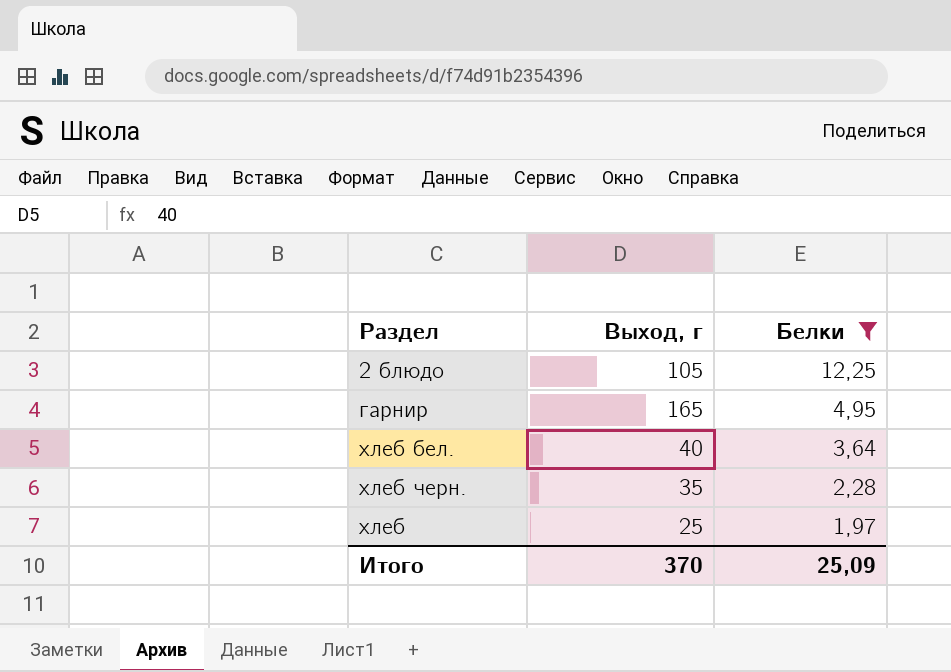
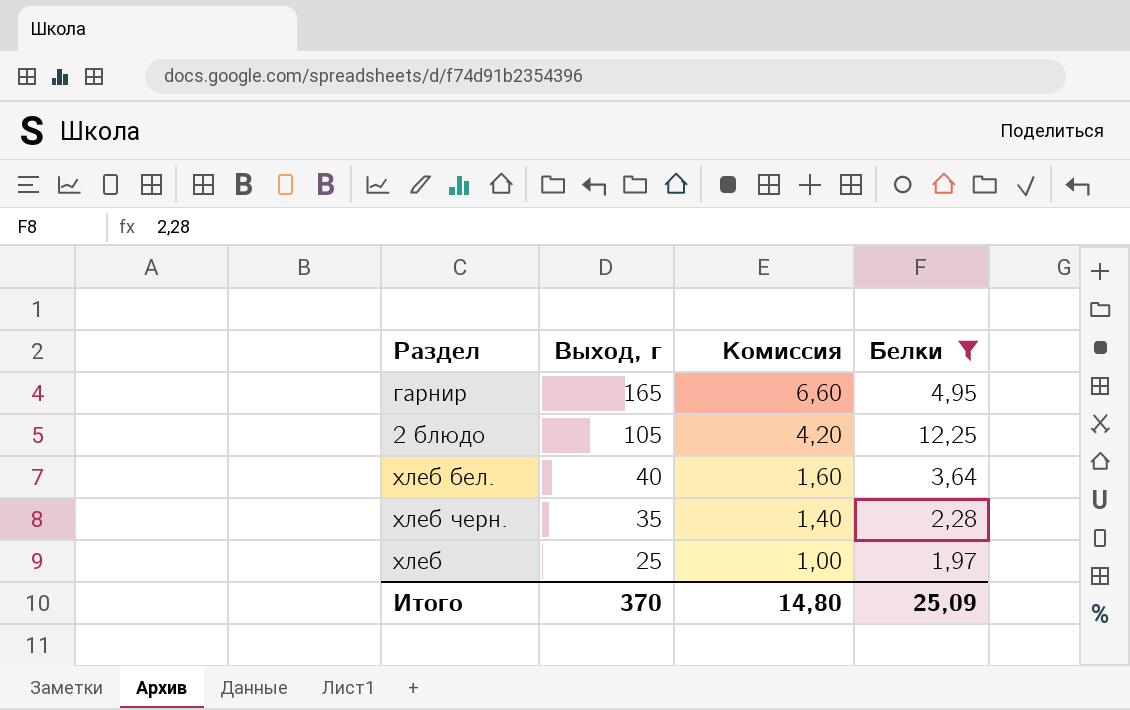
row order: Белки descending -> Выход, г descending
column Комиссия | formula: none -> [Выход, г] * 0,04

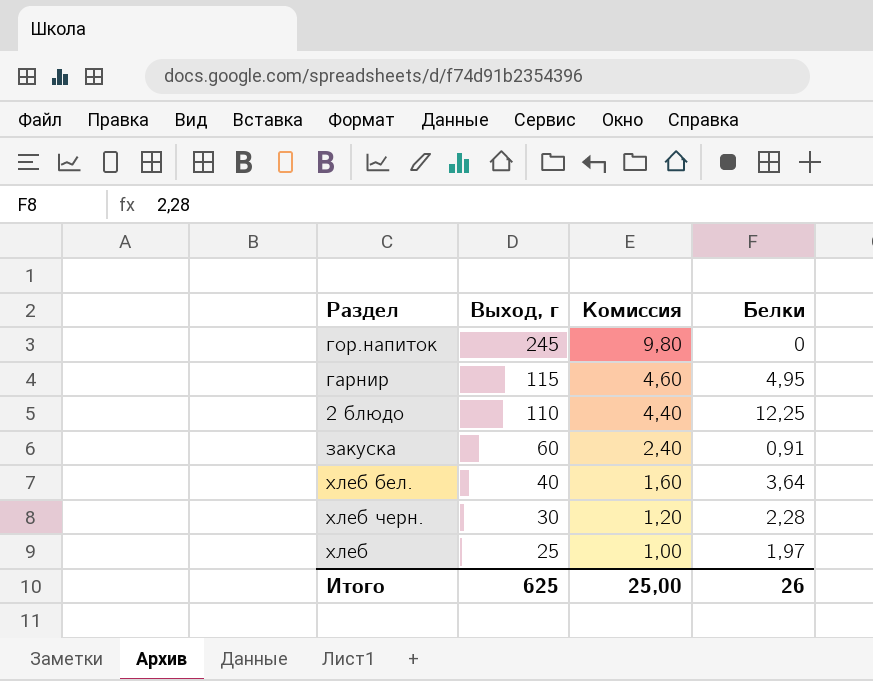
filter: Белки >= 1,97 -> none
гарнир | Выход, г: 165 -> 115
гарнир | Комиссия: 6,60 -> 4,60
2 блюдо | Выход, г: 105 -> 110
2 блюдо | Комиссия: 4,20 -> 4,40
хлеб черн. | Выход, г: 35 -> 30
хлеб черн. | Комиссия: 1,40 -> 1,20
Итого | Выход, г: 370 -> 625
Итого | Комиссия: 14,80 -> 25,00
Итого | Белки: 25,09 -> 26

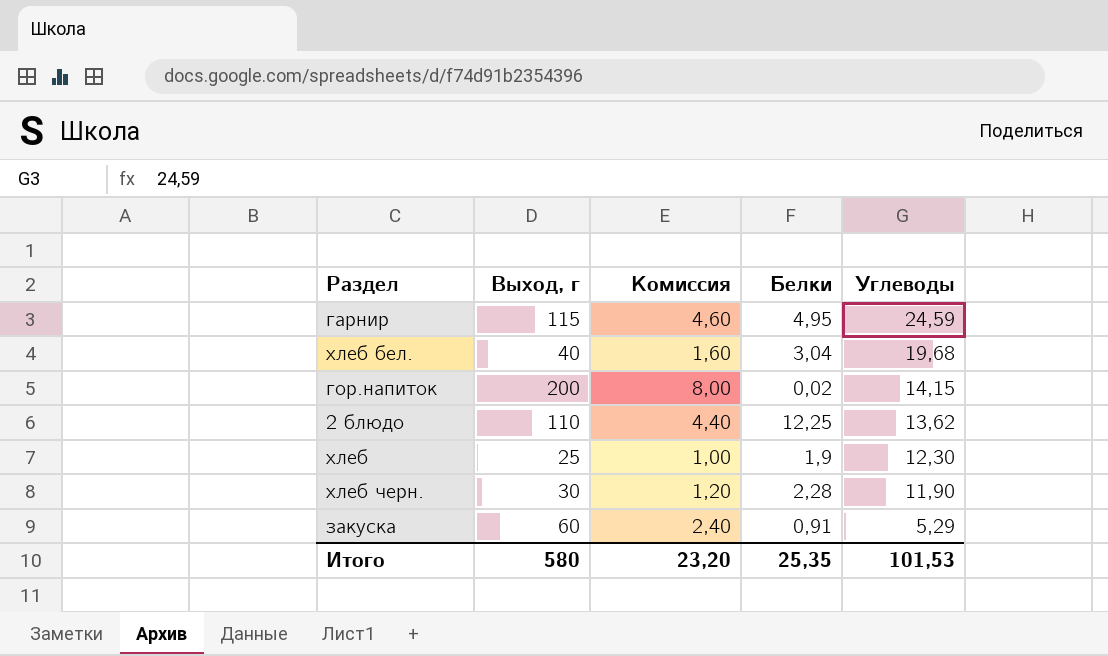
row order: Выход, г descending -> Углеводы descending
column Углеводы | position: none -> 5
хлеб бел. | Белки: 3,64 -> 3,04
гор.напиток | Выход, г: 245 -> 200
гор.напиток | Комиссия: 9,80 -> 8,00
гор.напиток | Белки: 0 -> 0,02
хлеб | Белки: 1,97 -> 1,9
Итого | Выход, г: 625 -> 580
Итого | Комиссия: 25,00 -> 23,20
Итого | Белки: 26 -> 25,35

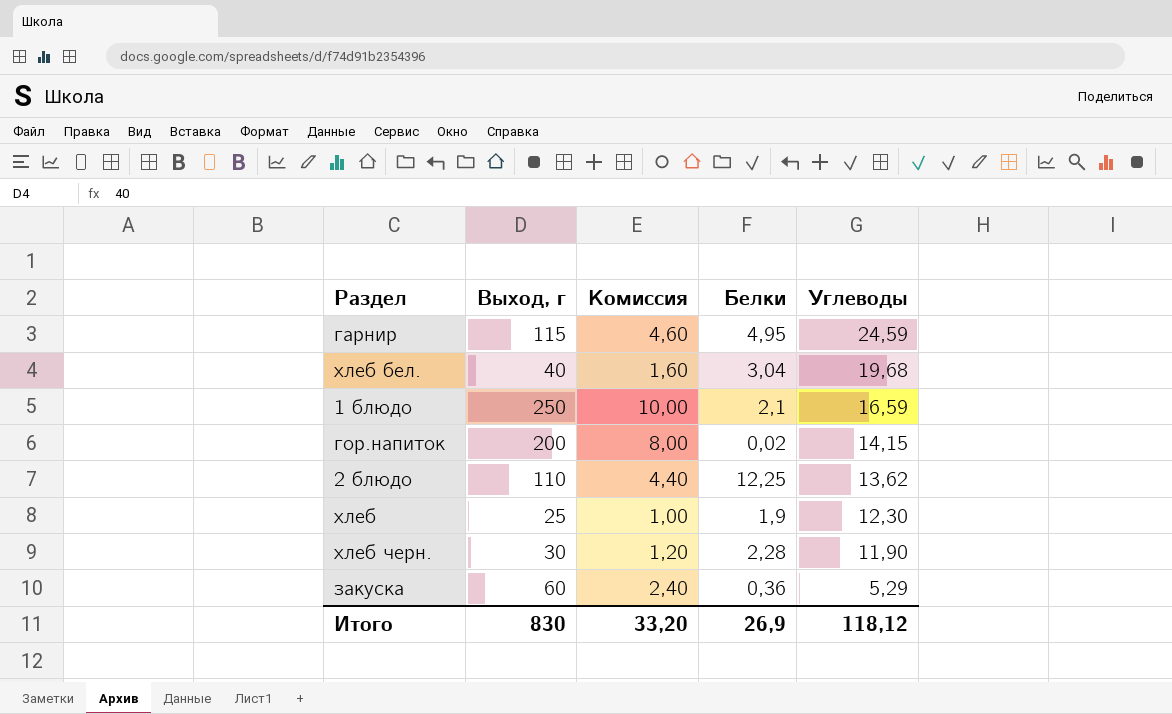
row 1 блюдо: none -> 250 | 10,00 | 2,1 | 16,59
закуска | Белки: 0,91 -> 0,36
Итого | Выход, г: 580 -> 830
Итого | Комиссия: 23,20 -> 33,20
Итого | Белки: 25,35 -> 26,9
Итого | Углеводы: 101,53 -> 118,12

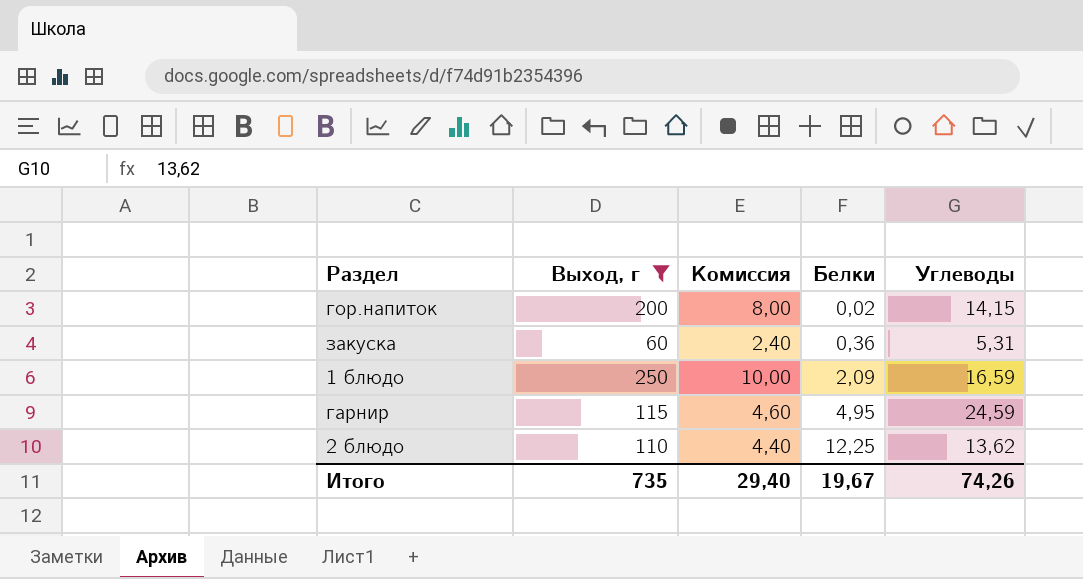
filter: none -> Выход, г >= 60
row order: Углеводы descending -> Белки ascending
закуска | Углеводы: 5,29 -> 5,31
1 блюдо | Белки: 2,1 -> 2,09
Итого | Выход, г: 830 -> 735
Итого | Комиссия: 33,20 -> 29,40
Итого | Белки: 26,9 -> 19,67
Итого | Углеводы: 118,12 -> 74,26

